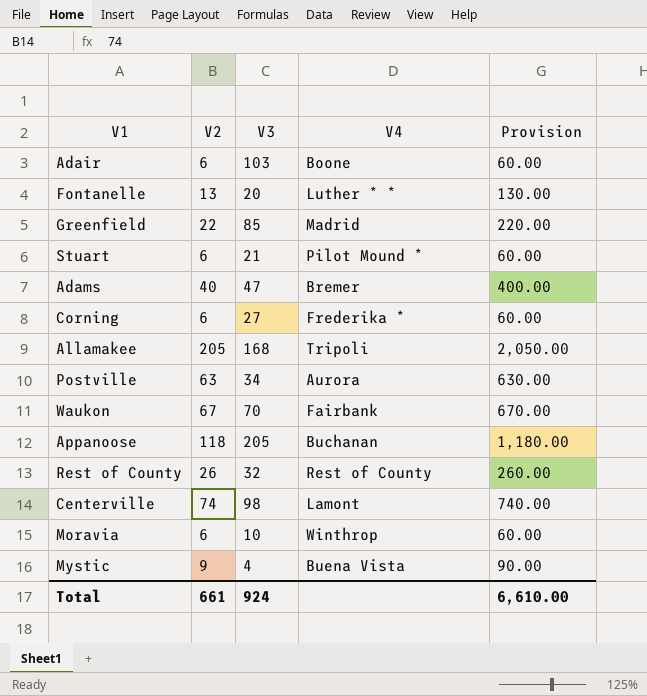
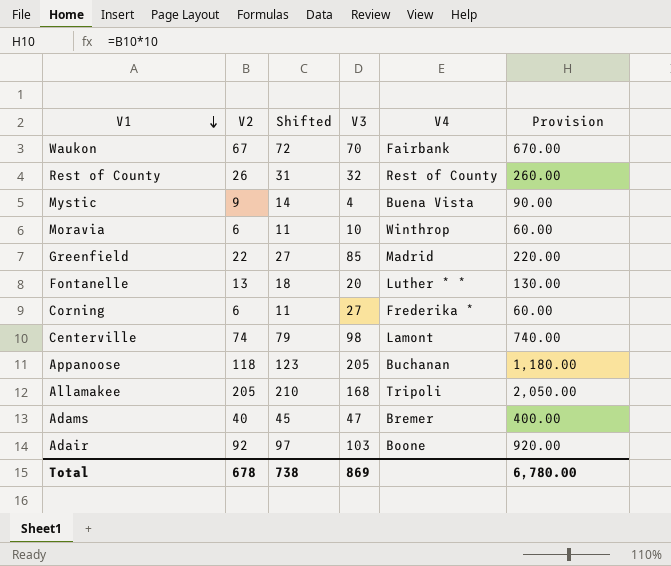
row order: none -> V1 descending
column Shifted | formula: none -> [V2] + 5
row Stuart: 6 | 21 | Pilot Mound * | 60.00 -> none
row Postville: 63 | 34 | Aurora | 630.00 -> none
Adair | V2: 6 -> 92
Adair | Provision: 60.00 -> 920.00
Total | V2: 661 -> 678
Total | V3: 924 -> 869
Total | Provision: 6,610.00 -> 6,780.00

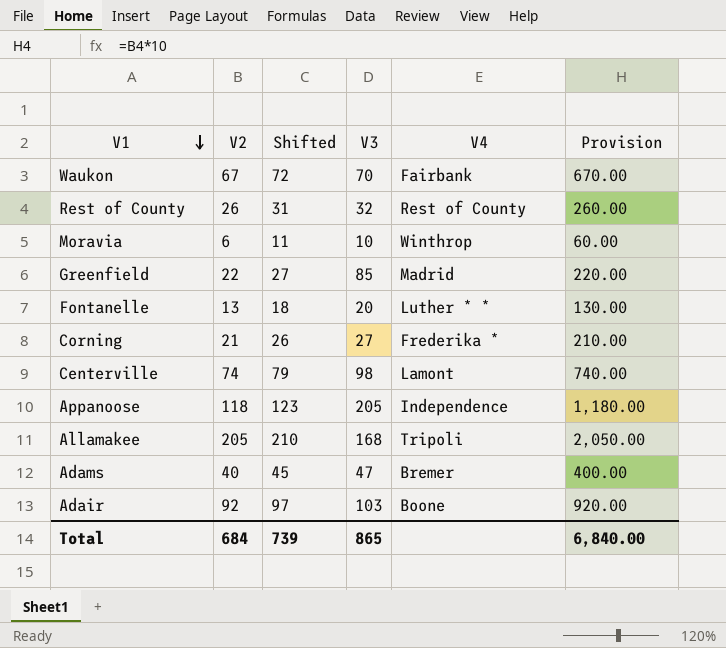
row Mystic: 9 | 14 | 4 | Buena Vista | 90.00 -> none
Corning | V2: 6 -> 21
Corning | Shifted: 11 -> 26
Corning | Provision: 60.00 -> 210.00
Appanoose | V4: Buchanan -> Independence
Total | V2: 678 -> 684
Total | Shifted: 738 -> 739
Total | V3: 869 -> 865
Total | Provision: 6,780.00 -> 6,840.00

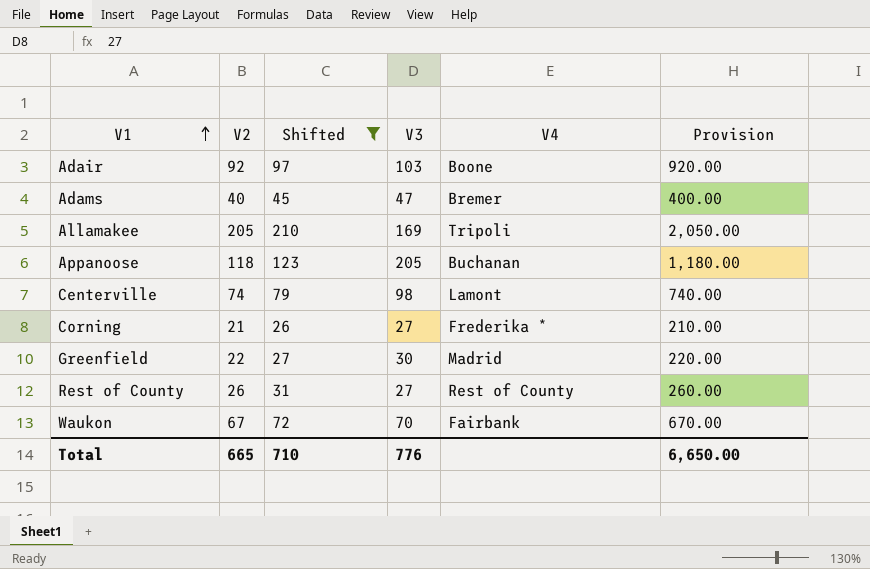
filter: none -> Shifted >= 26
row order: V1 descending -> V1 ascending
Allamakee | V3: 168 -> 169
Appanoose | V4: Independence -> Buchanan
Greenfield | V3: 85 -> 30
Rest of County | V3: 32 -> 27
Total | V2: 684 -> 665
Total | Shifted: 739 -> 710
Total | V3: 865 -> 776
Total | Provision: 6,840.00 -> 6,650.00

